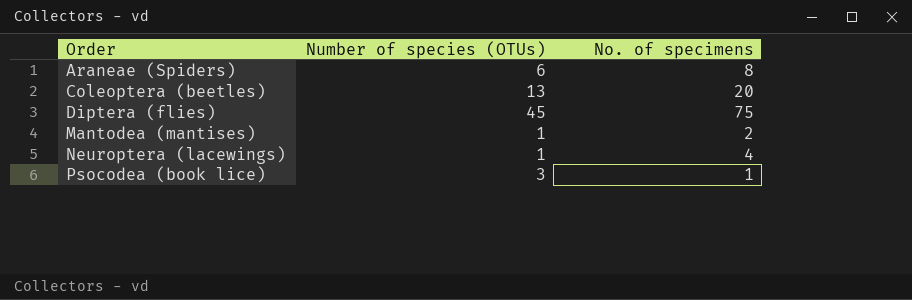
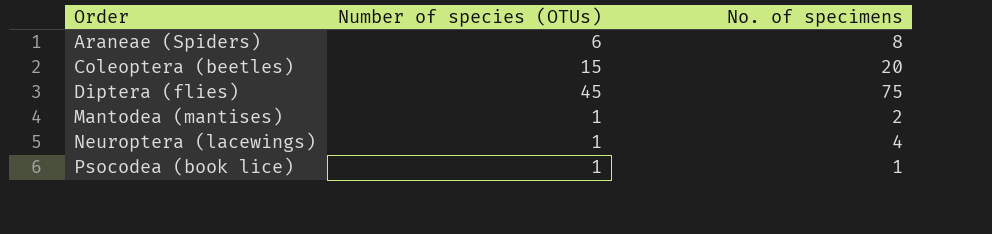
Coleoptera (beetles) | Number of species (OTUs): 13 -> 15
Psocodea (book lice) | Number of species (OTUs): 3 -> 1

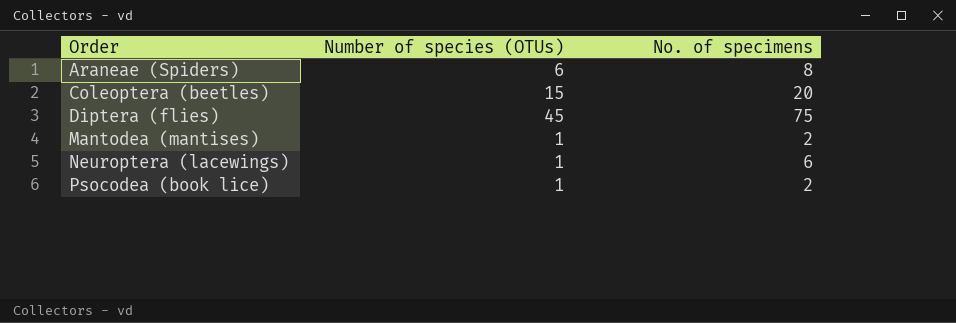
Neuroptera (lacewings) | No. of specimens: 4 -> 6
Psocodea (book lice) | No. of specimens: 1 -> 2

